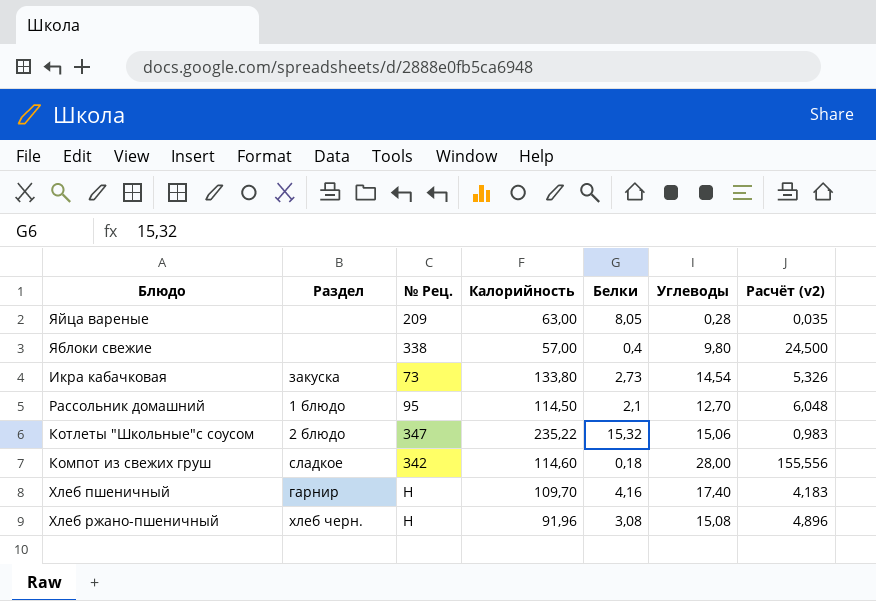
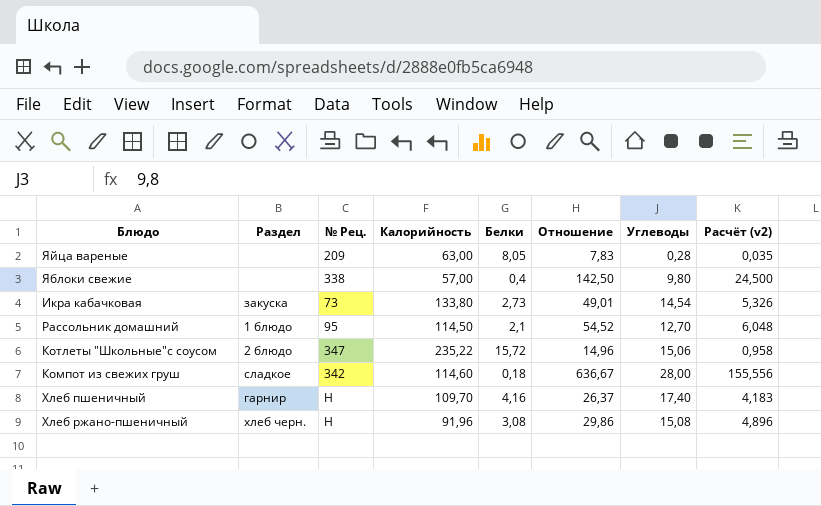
column Отношение | formula: none -> [Калорийность] / [Белки]
Котлеты "Школьные"с соусом | Белки: 15,32 -> 15,72
Котлеты "Школьные"с соусом | Расчёт (v2): 0,983 -> 0,958

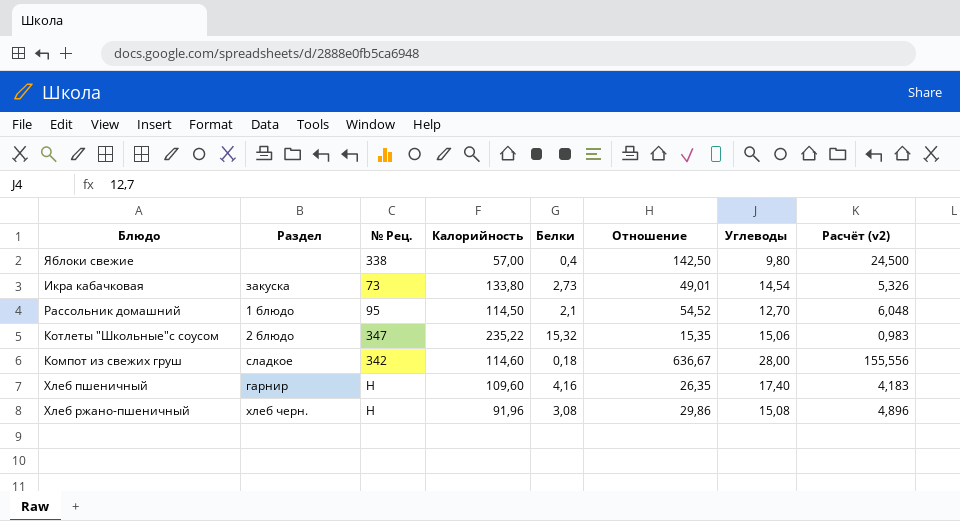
row Яйца вареные: none | 209 | 63,00 | 8,05 | 7,83 | 0,28 | 0,035 -> none
Котлеты "Школьные"с соусом | Белки: 15,72 -> 15,32
Котлеты "Школьные"с соусом | Отношение: 14,96 -> 15,35
Котлеты "Школьные"с соусом | Расчёт (v2): 0,958 -> 0,983
Хлеб пшеничный | Калорийность: 109,70 -> 109,60
Хлеб пшеничный | Отношение: 26,37 -> 26,35

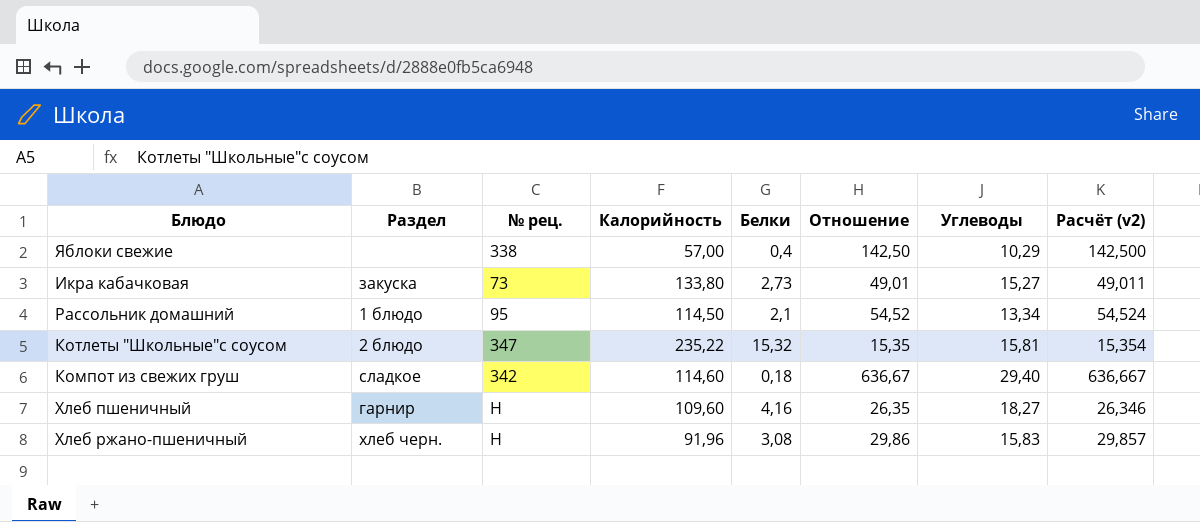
column name: № Рец. -> № рец.
column Расчёт (v2) | formula: [Углеводы] / [Белки] -> [Калорийность] / [Белки]
Яблоки свежие | Углеводы: 9,80 -> 10,29
Икра кабачковая | Углеводы: 14,54 -> 15,27
Рассольник домашний | Углеводы: 12,70 -> 13,34
Котлеты "Школьные"с соусом | Углеводы: 15,06 -> 15,81
Компот из свежих груш | Углеводы: 28,00 -> 29,40
Хлеб пшеничный | Углеводы: 17,40 -> 18,27
Хлеб ржано-пшеничный | Углеводы: 15,08 -> 15,83

